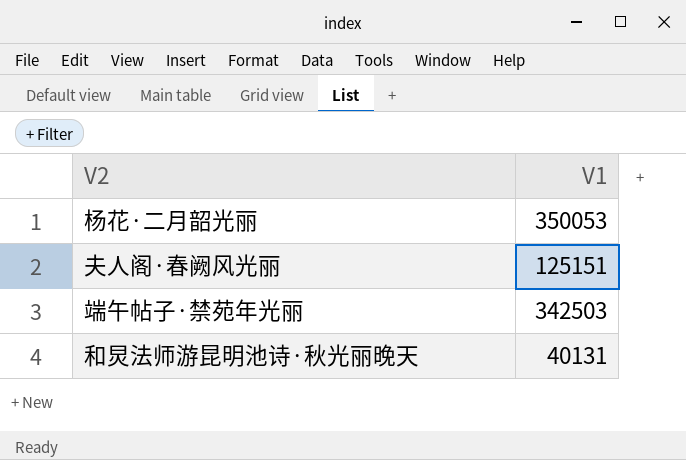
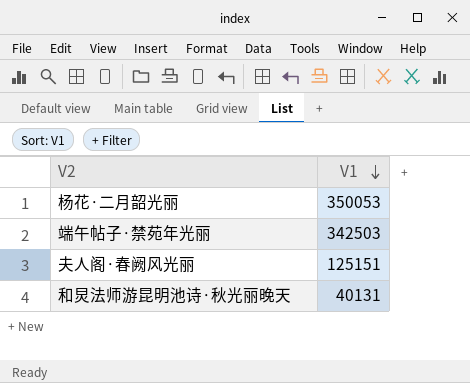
row order: none -> V1 descending

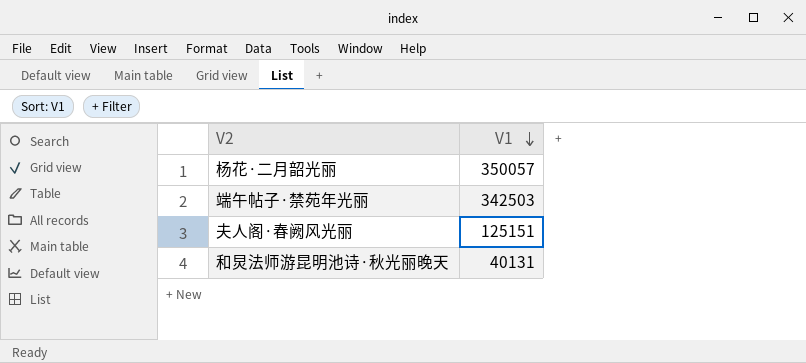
杨花·二月韶光丽 | V1: 350053 -> 350057

